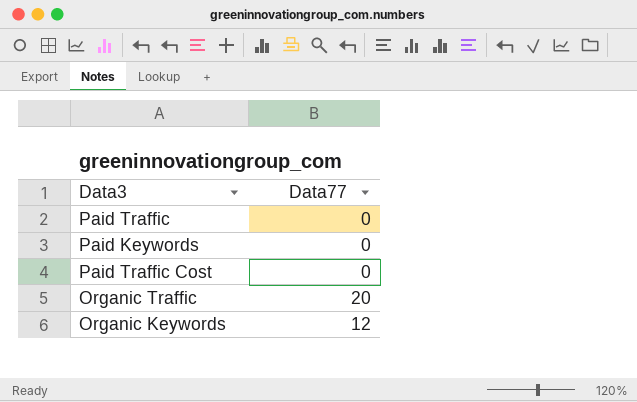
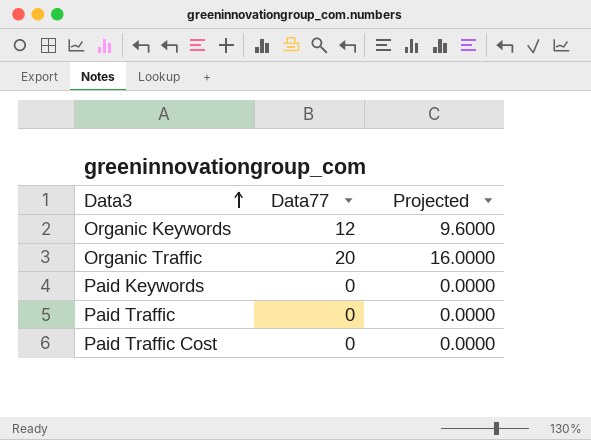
row order: none -> Data3 ascending
column Projected | formula: none -> [Data77] * 0.8

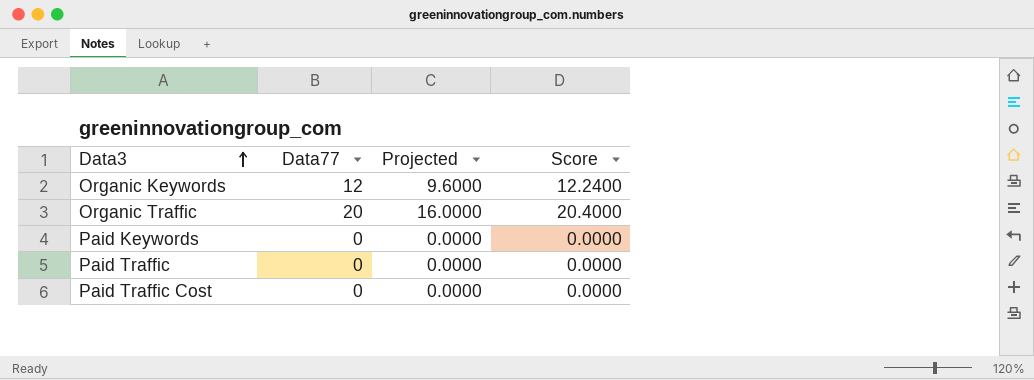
column Score | formula: none -> [Data77] * 1.02

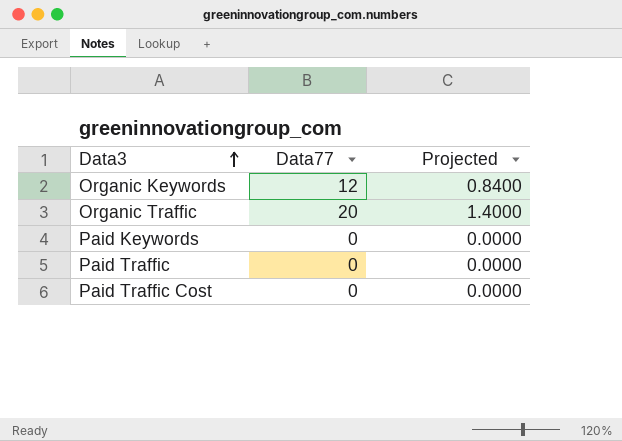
column Score | formula: [Data77] * 1.02 -> none
column Projected | formula: [Data77] * 0.8 -> [Data77] * 0.07

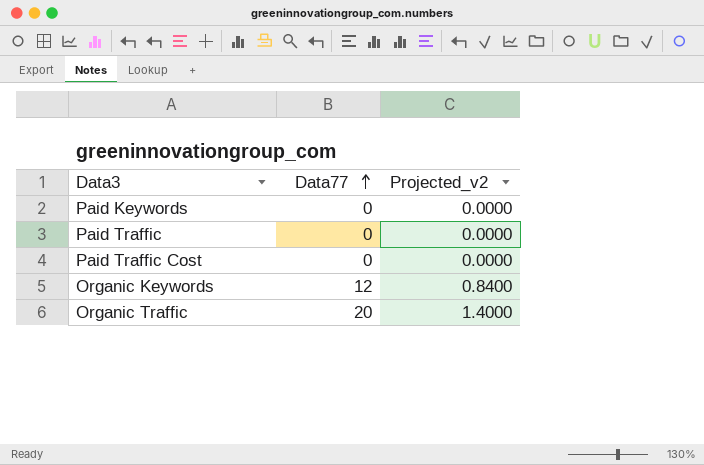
row order: Data3 ascending -> Data77 ascending
column name: Projected -> Projected_v2

